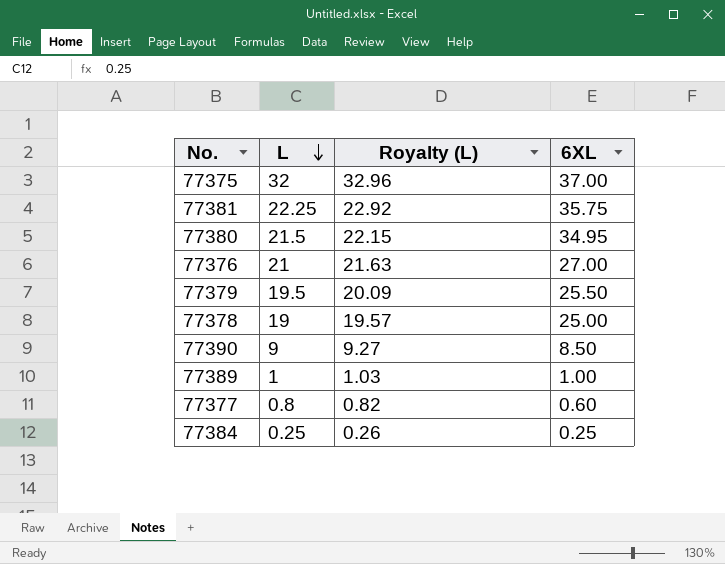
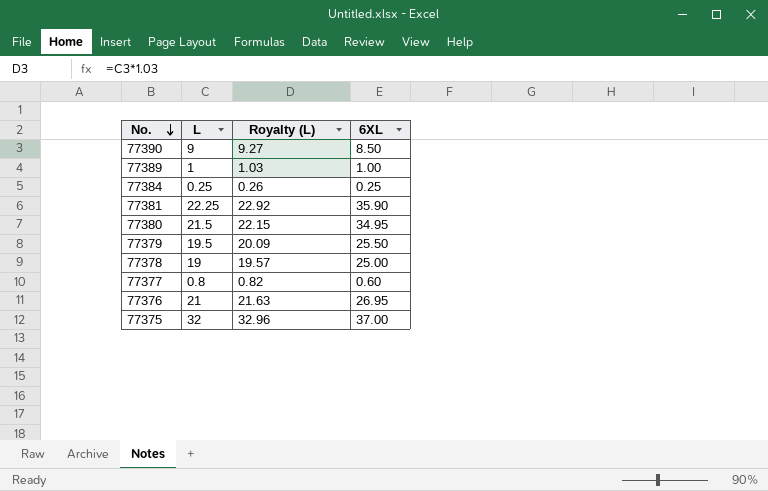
row order: L descending -> No. descending
77381 | 6XL: 35.75 -> 35.90
77376 | 6XL: 27.00 -> 26.95

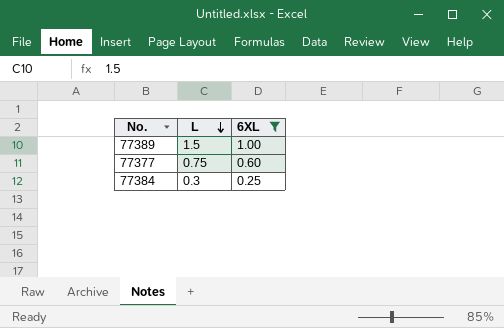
filter: none -> 6XL <= 1.00
row order: No. descending -> L descending
column Royalty (L) | formula: [L] * 1.03 -> none
77389 | L: 1 -> 1.5
77377 | L: 0.8 -> 0.75
77384 | L: 0.25 -> 0.3

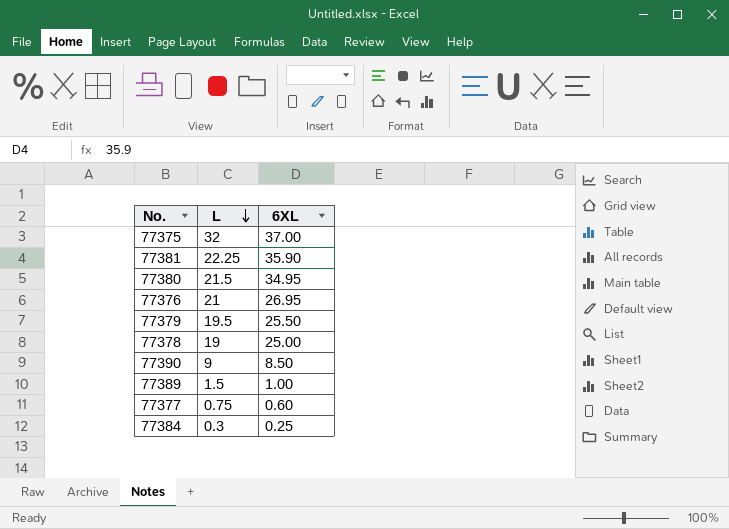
filter: 6XL <= 1.00 -> none

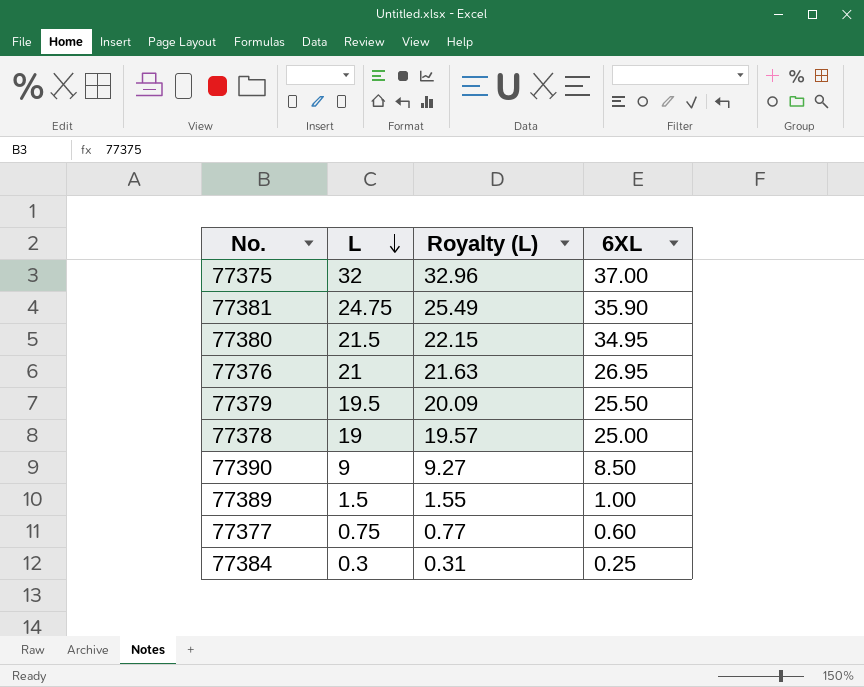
column Royalty (L) | formula: none -> [L] * 1.03
77381 | L: 22.25 -> 24.75

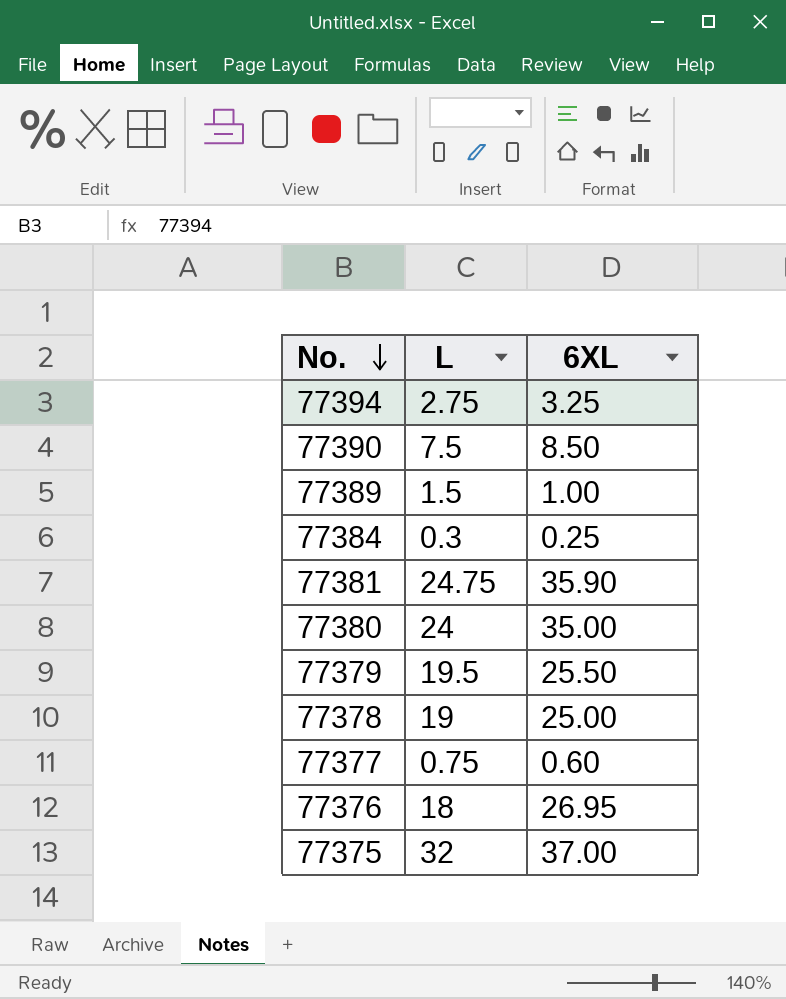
row order: L descending -> No. descending
column Royalty (L) | formula: [L] * 1.03 -> none
row 77394: none -> 2.75 | 3.25
77390 | L: 9 -> 7.5
77380 | L: 21.5 -> 24
77380 | 6XL: 34.95 -> 35.00
77376 | L: 21 -> 18

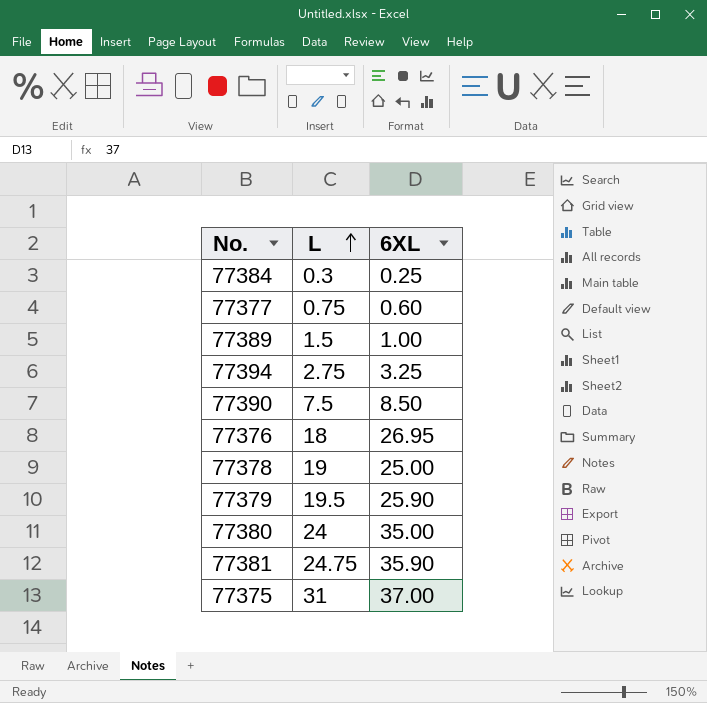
row order: No. descending -> L ascending
77379 | 6XL: 25.50 -> 25.90
77375 | L: 32 -> 31

